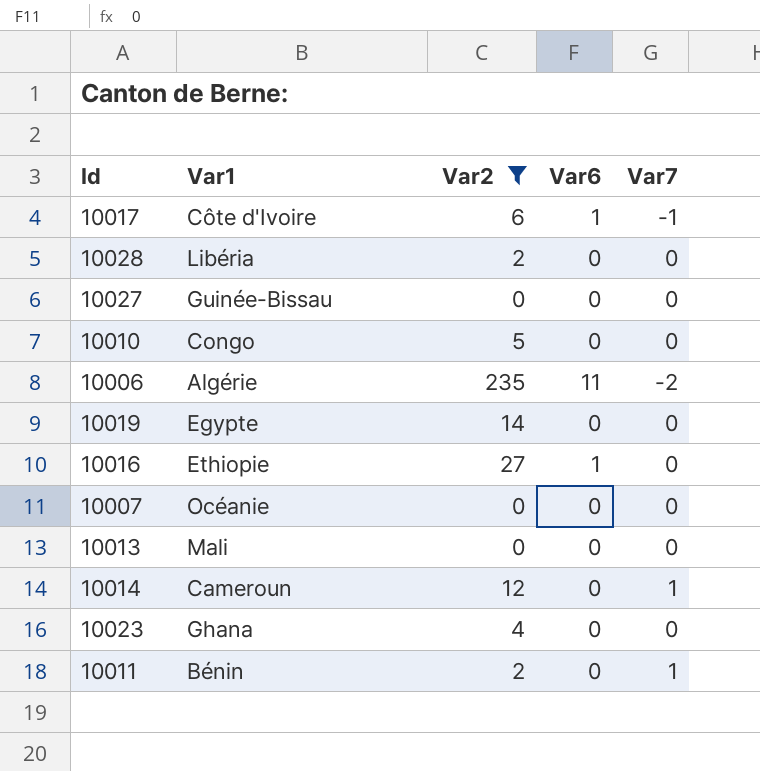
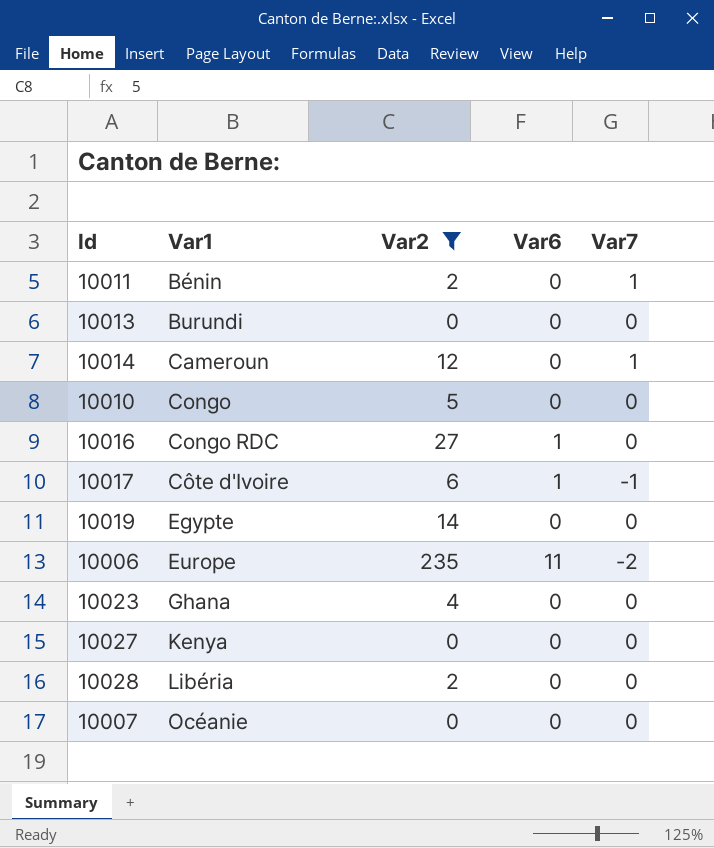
row order: none -> Var1 ascending
10013 | Var1: Mali -> Burundi
10016 | Var1: Ethiopie -> Congo RDC
10006 | Var1: Algérie -> Europe
10027 | Var1: Guinée-Bissau -> Kenya

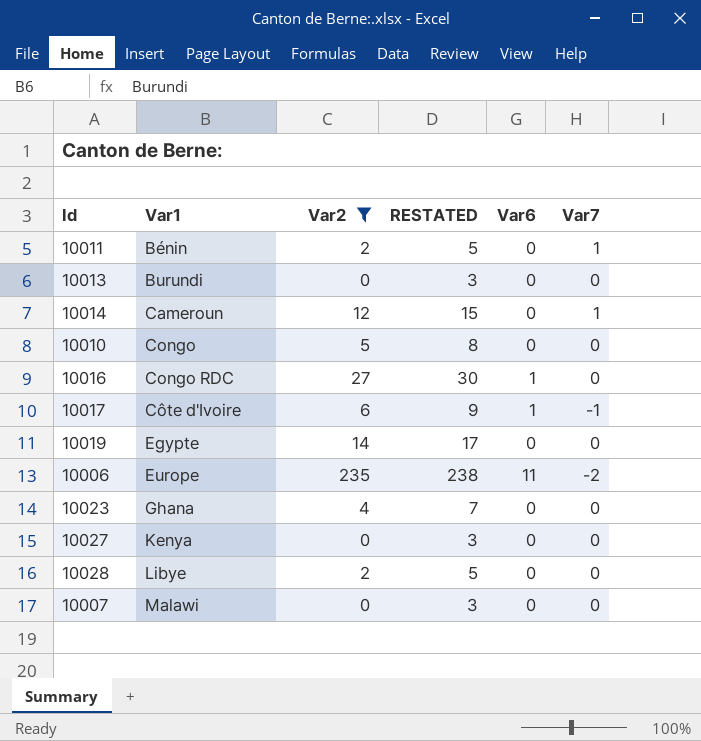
column RESTATED | formula: none -> [Var2] + 3
10028 | Var1: Libéria -> Libye
10007 | Var1: Océanie -> Malawi

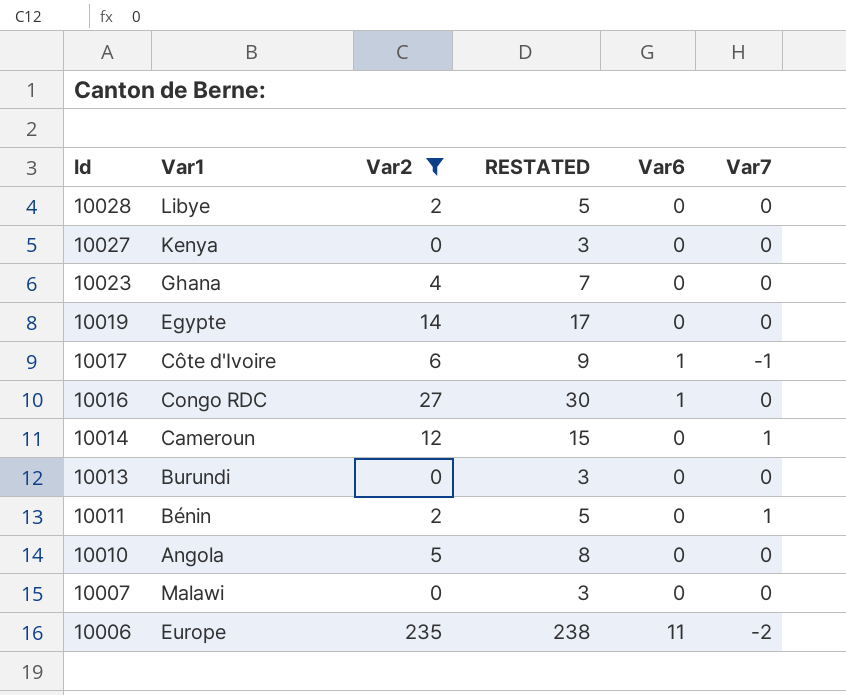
row order: Var1 ascending -> Id descending
10010 | Var1: Congo -> Angola

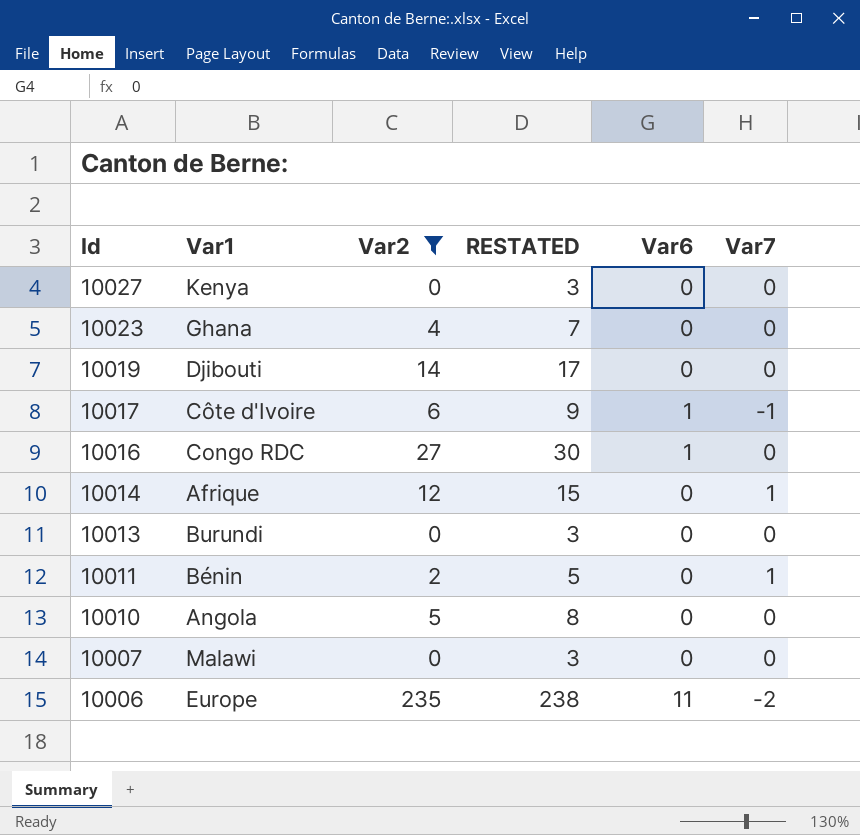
row 10028: Libye | 2 | 5 | 0 | 0 -> none
10019 | Var1: Egypte -> Djibouti
10014 | Var1: Cameroun -> Afrique

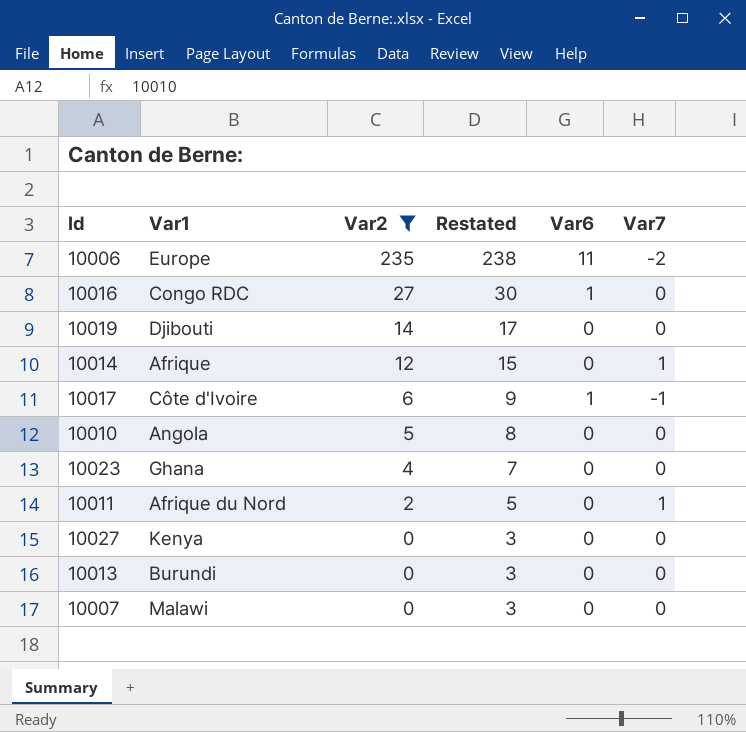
row order: Id descending -> Var2 descending
column name: RESTATED -> Restated
10011 | Var1: Bénin -> Afrique du Nord

